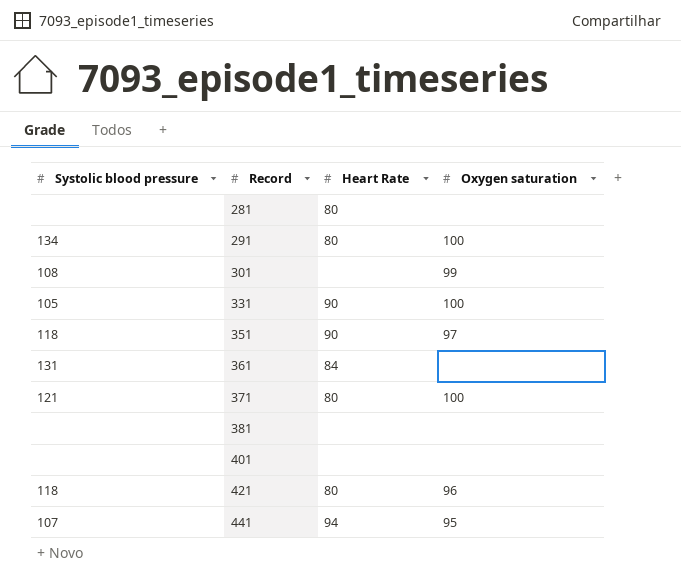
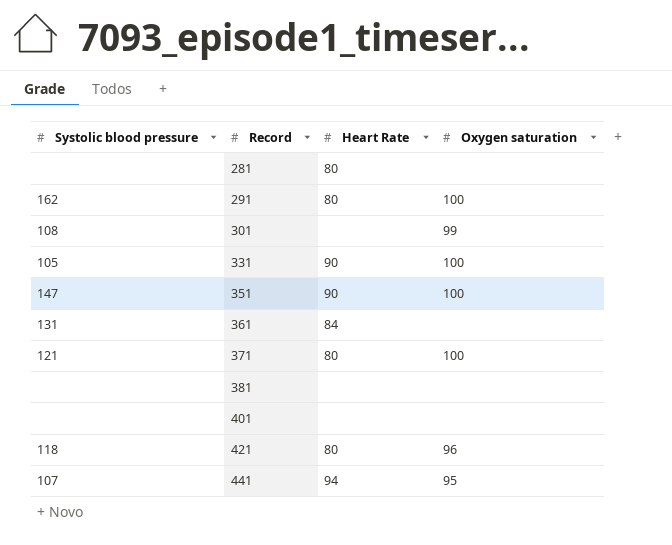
291 | Systolic blood pressure: 134 -> 162
351 | Systolic blood pressure: 118 -> 147
351 | Oxygen saturation: 97 -> 100

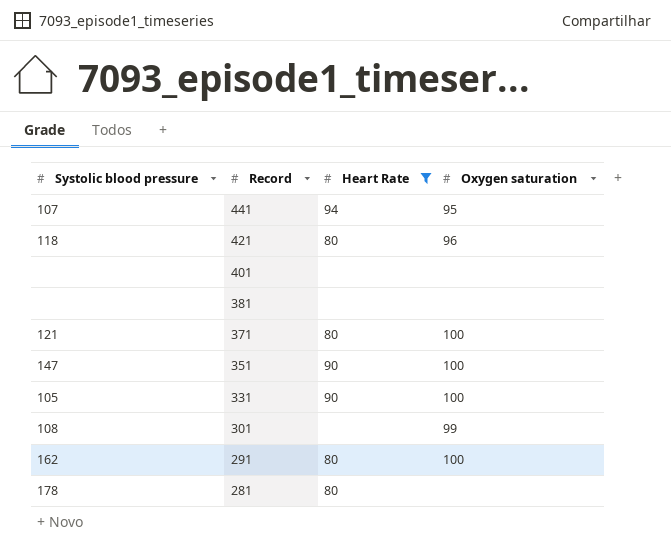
filter: none -> Heart Rate != 84
row order: Record ascending -> Record descending
281 | Systolic blood pressure: none -> 178

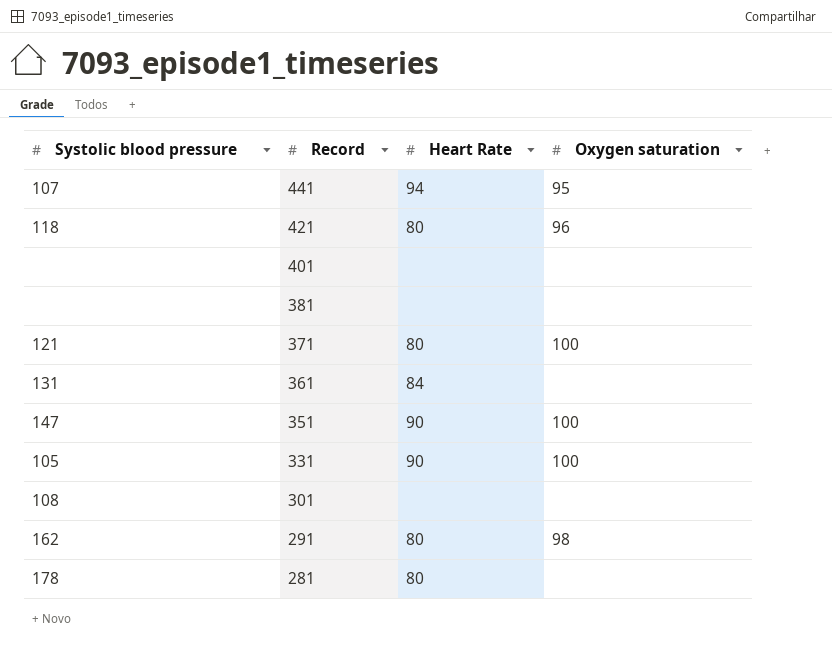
filter: Heart Rate != 84 -> none
301 | Oxygen saturation: 99 -> none
291 | Oxygen saturation: 100 -> 98

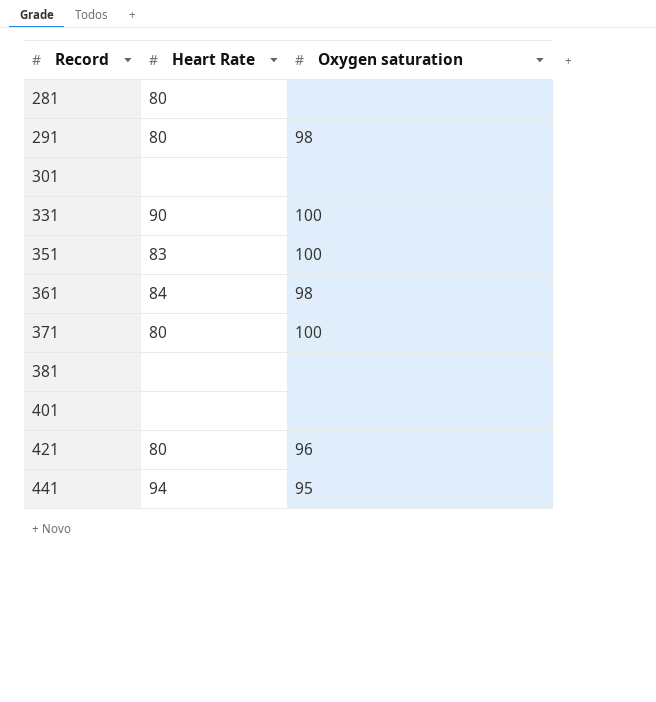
row order: Record descending -> Record ascending
column Systolic blood pressure | position: 1 -> none
351 | Heart Rate: 90 -> 83
361 | Oxygen saturation: none -> 98

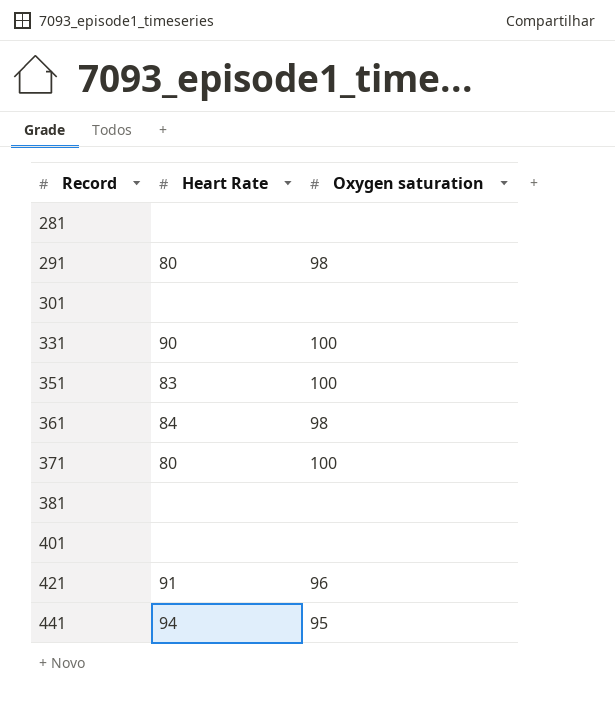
281 | Heart Rate: 80 -> none
421 | Heart Rate: 80 -> 91

